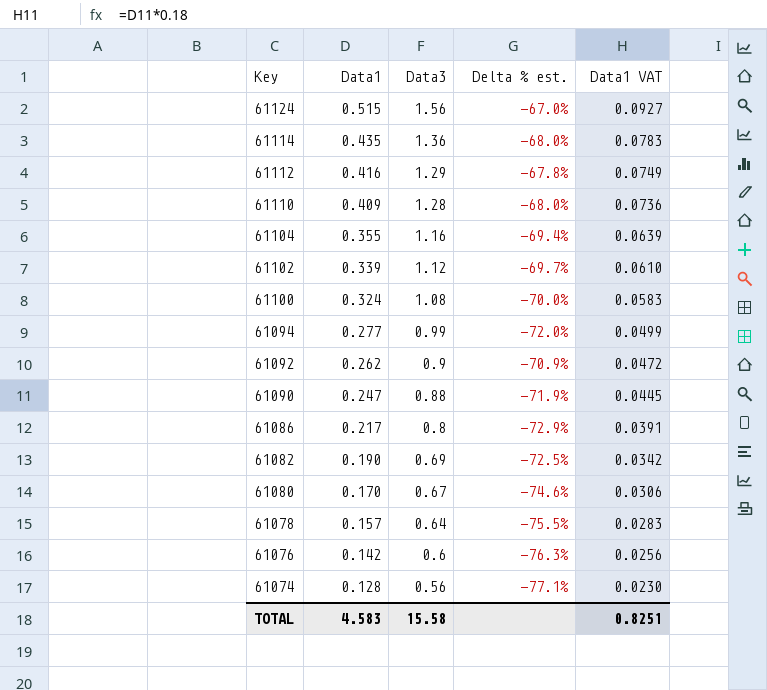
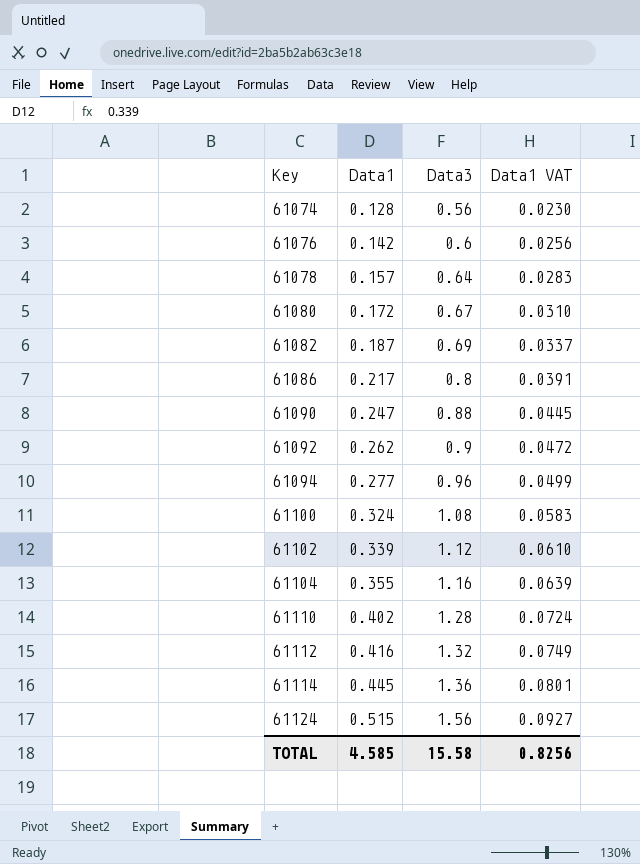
row order: Key descending -> Key ascending
column Delta % est. | formula: ([Data1] - [Data3]) / [Data3] -> none
61080 | Data1: 0.170 -> 0.172
61080 | Data1 VAT: 0.0306 -> 0.0310
61082 | Data1: 0.190 -> 0.187
61082 | Data1 VAT: 0.0342 -> 0.0337
61094 | Data3: 0.99 -> 0.96
61110 | Data1: 0.409 -> 0.402
61110 | Data1 VAT: 0.0736 -> 0.0724
61112 | Data3: 1.29 -> 1.32
61114 | Data1: 0.435 -> 0.445
61114 | Data1 VAT: 0.0783 -> 0.0801
TOTAL | Data1: 4.583 -> 4.585
TOTAL | Data1 VAT: 0.8251 -> 0.8256

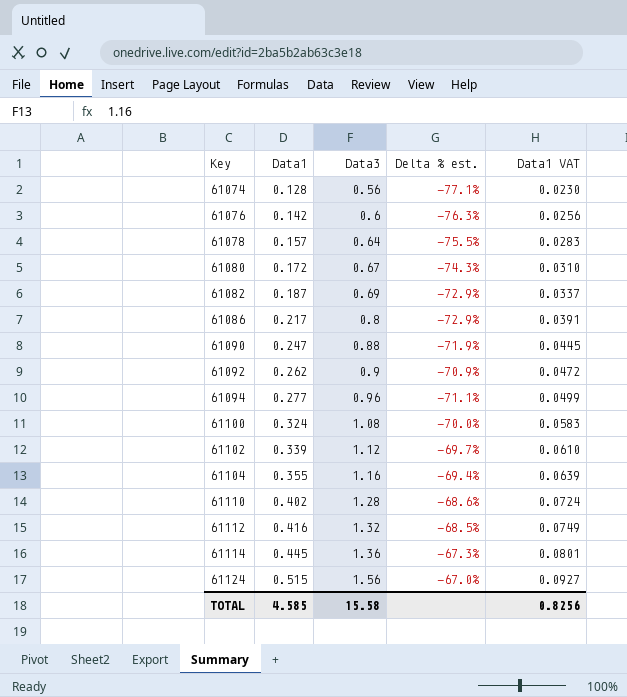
column Delta % est. | formula: none -> ([Data1] - [Data3]) / [Data3]

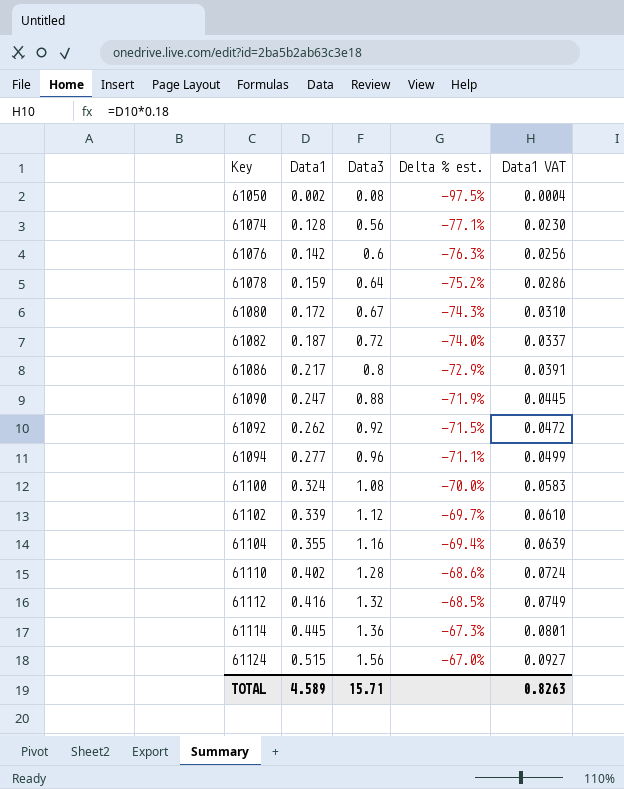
row 61050: none -> 0.002 | 0.08 | -97.5% | 0.0004
61078 | Data1: 0.157 -> 0.159
61078 | Delta % est.: -75.5% -> -75.2%
61078 | Data1 VAT: 0.0283 -> 0.0286
61082 | Data3: 0.69 -> 0.72
61082 | Delta % est.: -72.9% -> -74.0%
61092 | Data3: 0.9 -> 0.92
61092 | Delta % est.: -70.9% -> -71.5%
TOTAL | Data1: 4.585 -> 4.589
TOTAL | Data3: 15.58 -> 15.71
TOTAL | Data1 VAT: 0.8256 -> 0.8263

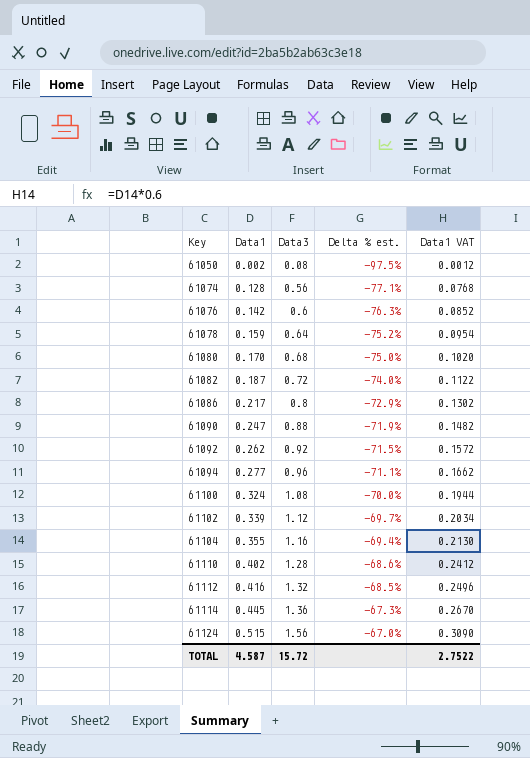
column Data1 VAT | formula: [Data1] * 0.18 -> [Data1] * 0.6
61080 | Data1: 0.172 -> 0.170
61080 | Data3: 0.67 -> 0.68
61080 | Delta % est.: -74.3% -> -75.0%
TOTAL | Data1: 4.589 -> 4.587
TOTAL | Data3: 15.71 -> 15.72
TOTAL | Data1 VAT: 0.8263 -> 2.7522

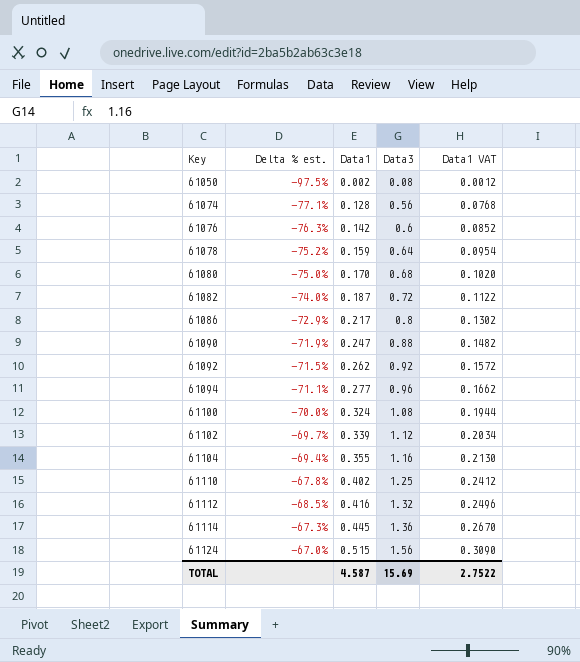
column Delta % est. | position: 4 -> 2
61110 | Delta % est.: -68.6% -> -67.8%
61110 | Data3: 1.28 -> 1.25
TOTAL | Data3: 15.72 -> 15.69

